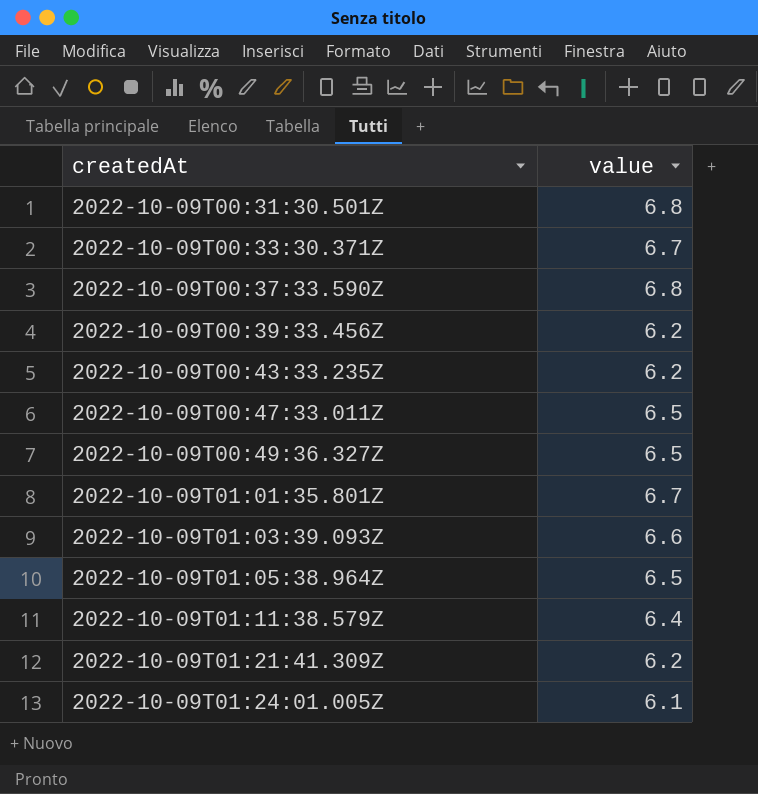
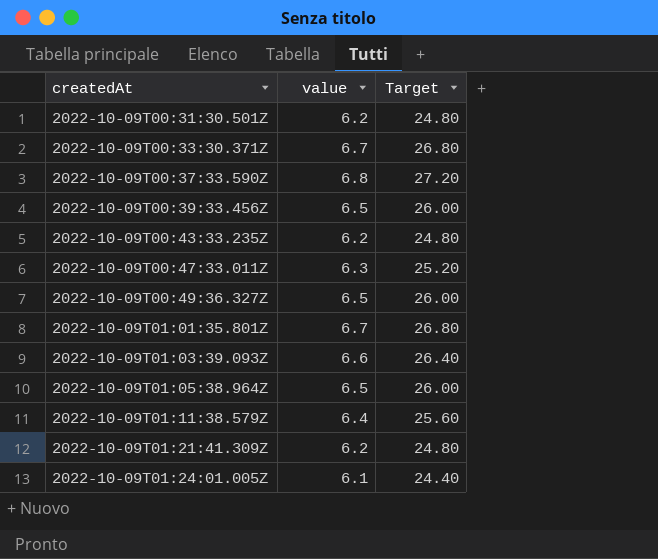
column Target | formula: none -> [value] * 4
2022-10-09T00:31:30.501Z | value: 6.8 -> 6.2
2022-10-09T00:39:33.456Z | value: 6.2 -> 6.5
2022-10-09T00:47:33.011Z | value: 6.5 -> 6.3

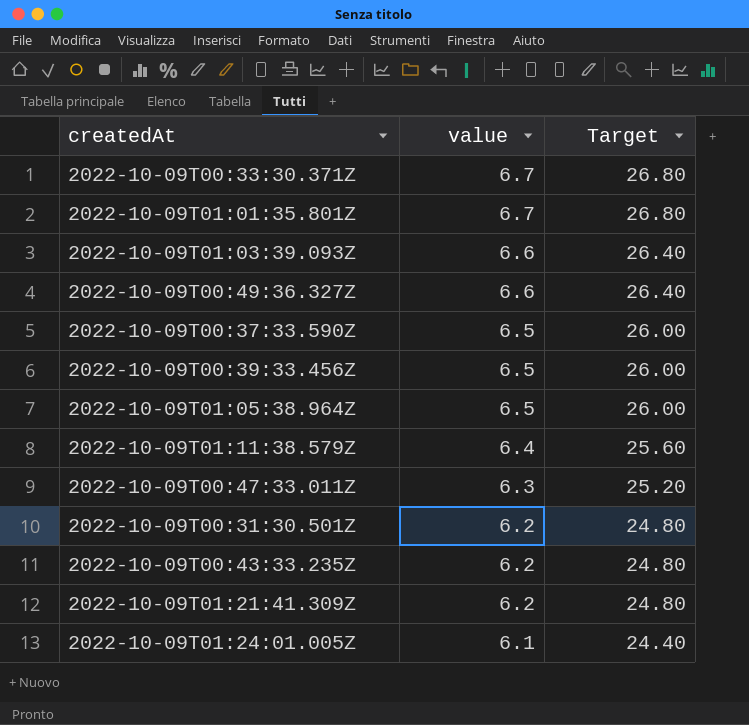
row order: createdAt ascending -> value descending
2022-10-09T00:49:36.327Z | value: 6.5 -> 6.6
2022-10-09T00:49:36.327Z | Target: 26.00 -> 26.40
2022-10-09T00:37:33.590Z | value: 6.8 -> 6.5
2022-10-09T00:37:33.590Z | Target: 27.20 -> 26.00

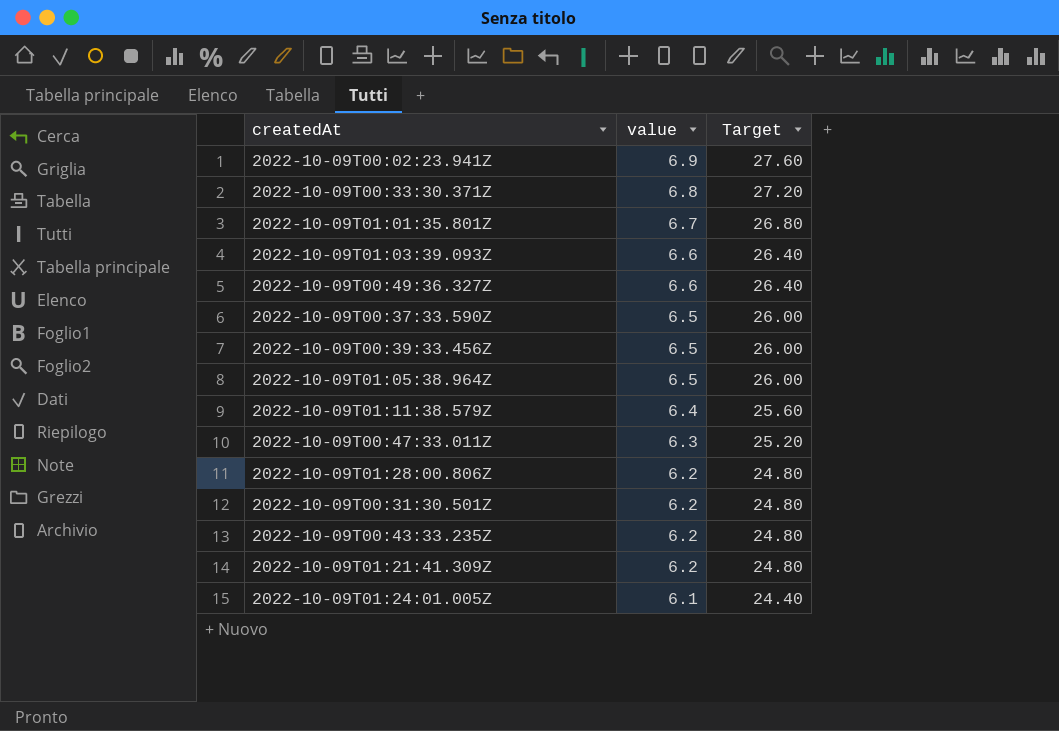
row 2022-10-09T00:02:23.941Z: none -> 6.9 | 27.60
2022-10-09T00:33:30.371Z | value: 6.7 -> 6.8
2022-10-09T00:33:30.371Z | Target: 26.80 -> 27.20
row 2022-10-09T01:28:00.806Z: none -> 6.2 | 24.80

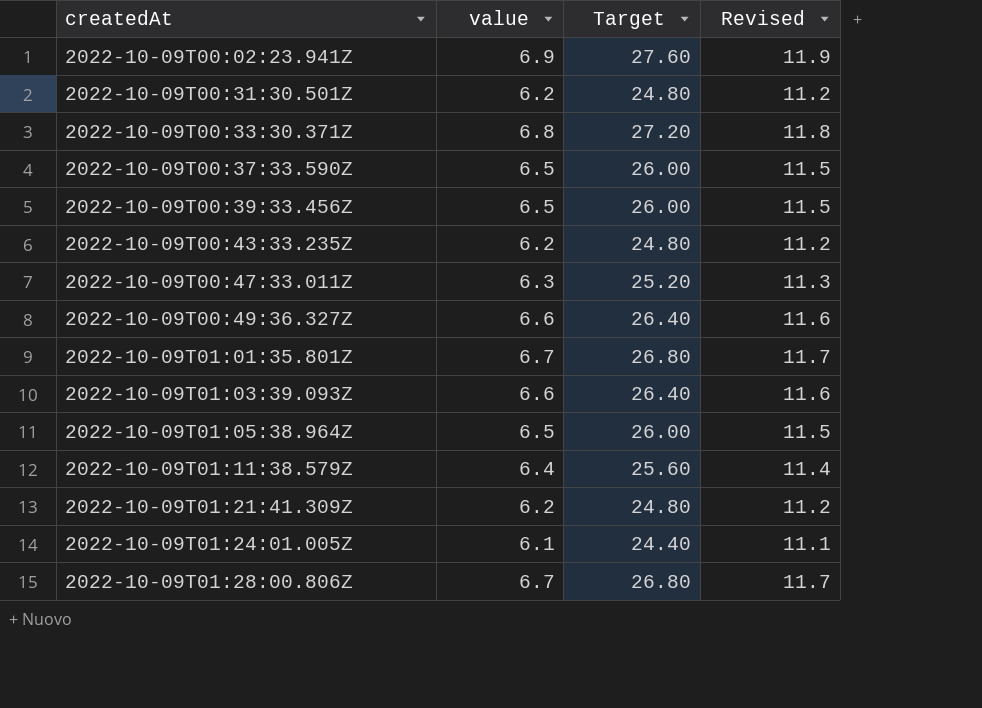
row order: value descending -> createdAt ascending
column Revised | formula: none -> [value] + 5
2022-10-09T01:28:00.806Z | value: 6.2 -> 6.7
2022-10-09T01:28:00.806Z | Target: 24.80 -> 26.80

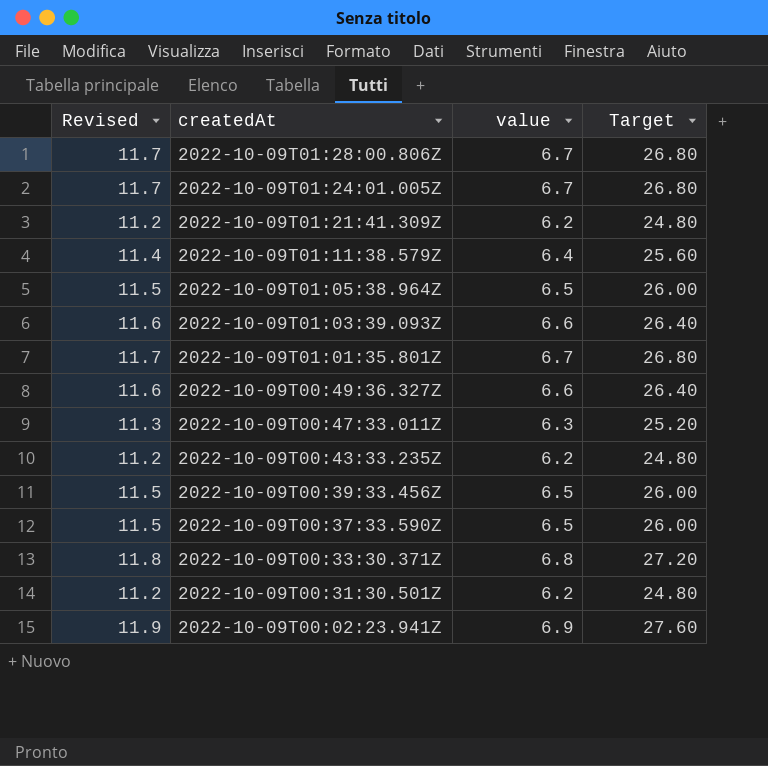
row order: createdAt ascending -> createdAt descending
column Revised | position: 4 -> 1
2022-10-09T01:24:01.005Z | Revised: 11.1 -> 11.7
2022-10-09T01:24:01.005Z | value: 6.1 -> 6.7
2022-10-09T01:24:01.005Z | Target: 24.40 -> 26.80

